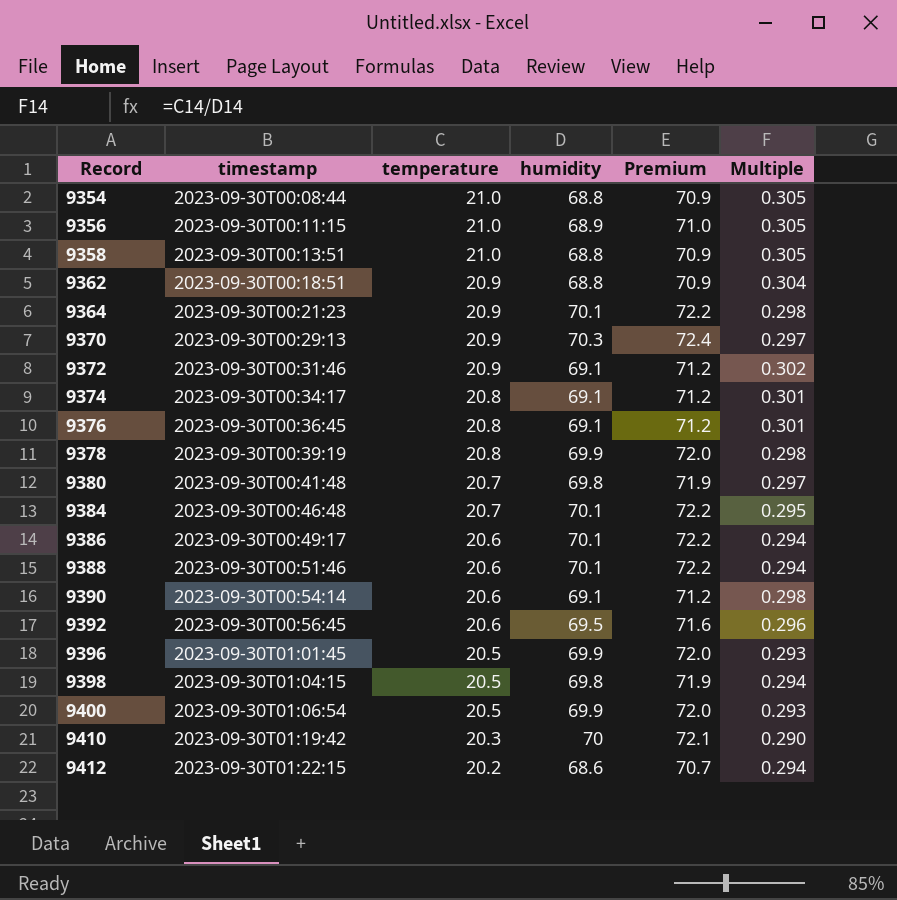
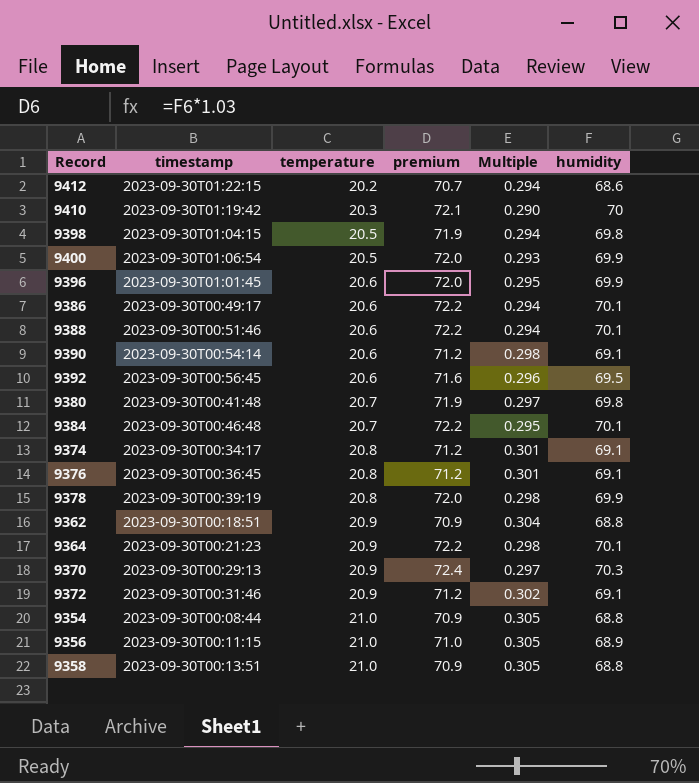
row order: Record ascending -> temperature ascending
column name: Premium -> premium
column humidity | position: 4 -> 6
9396 | temperature: 20.5 -> 20.6
9396 | Multiple: 0.293 -> 0.295

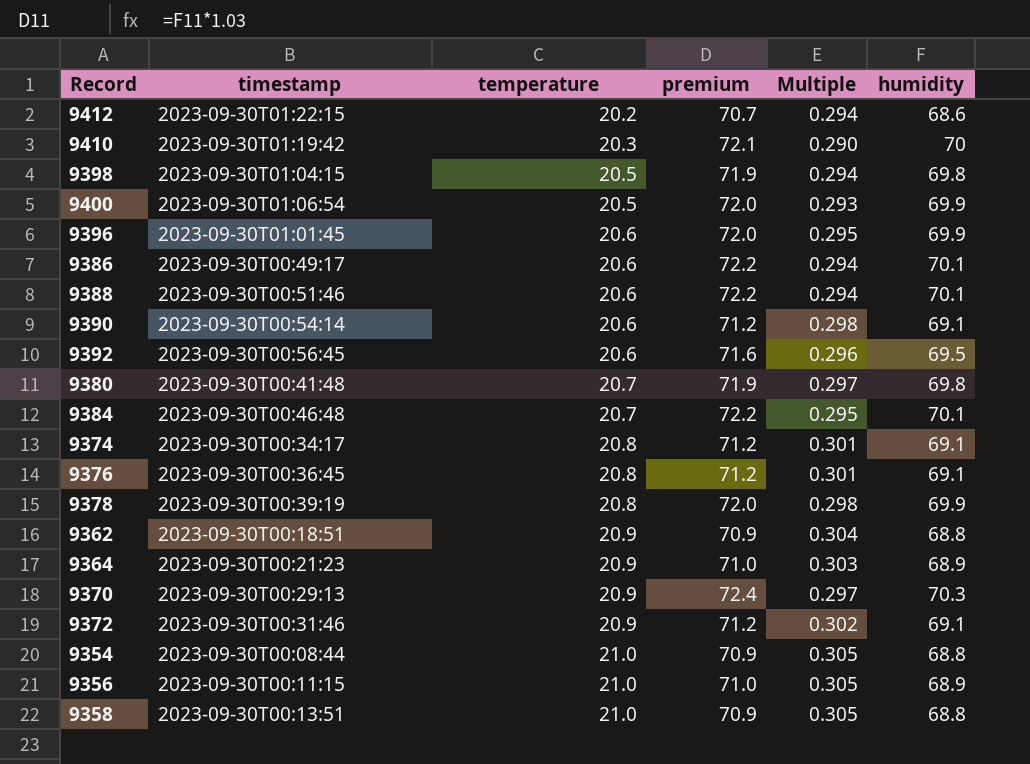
9364 | premium: 72.2 -> 71.0
9364 | Multiple: 0.298 -> 0.303
9364 | humidity: 70.1 -> 68.9

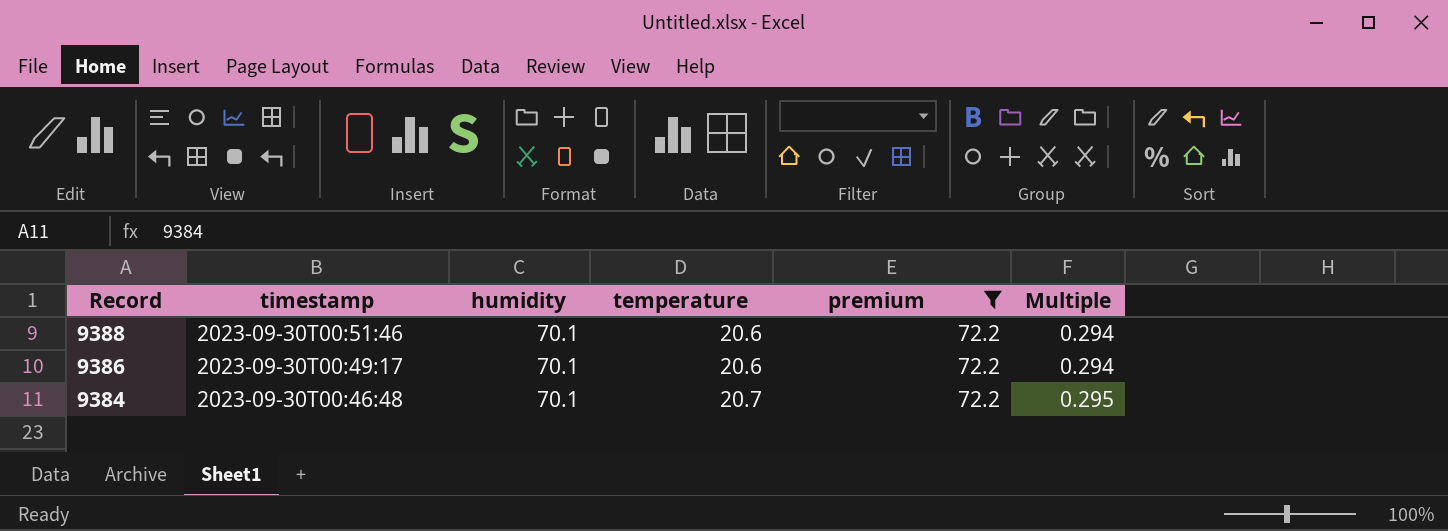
filter: none -> premium = 72.2
row order: temperature ascending -> Record descending
column humidity | position: 6 -> 3

